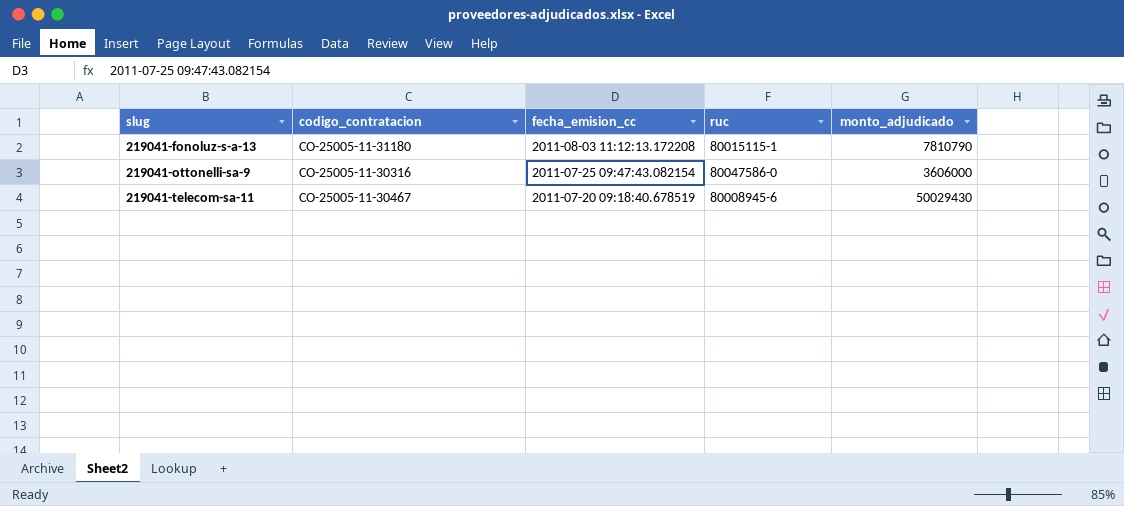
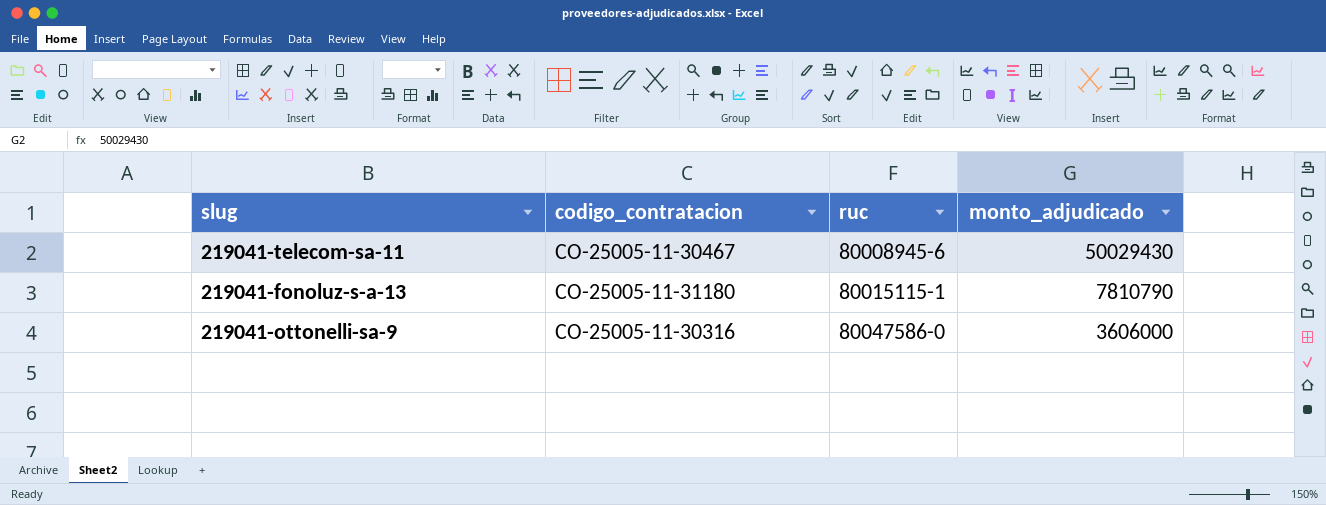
row order: slug ascending -> ruc ascending
column fecha_emision_cc | position: 3 -> none

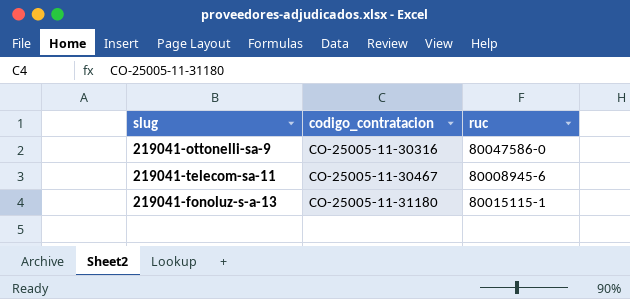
row order: ruc ascending -> codigo_contratacion ascending
column monto_adjudicado | position: 4 -> none

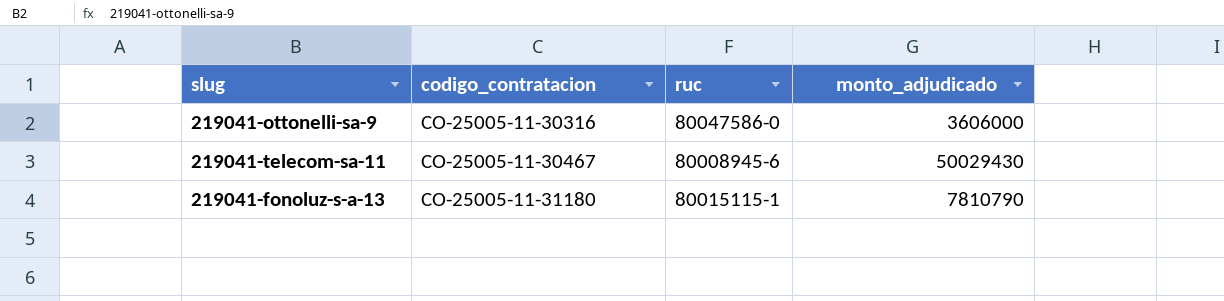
column monto_adjudicado | position: none -> 4

